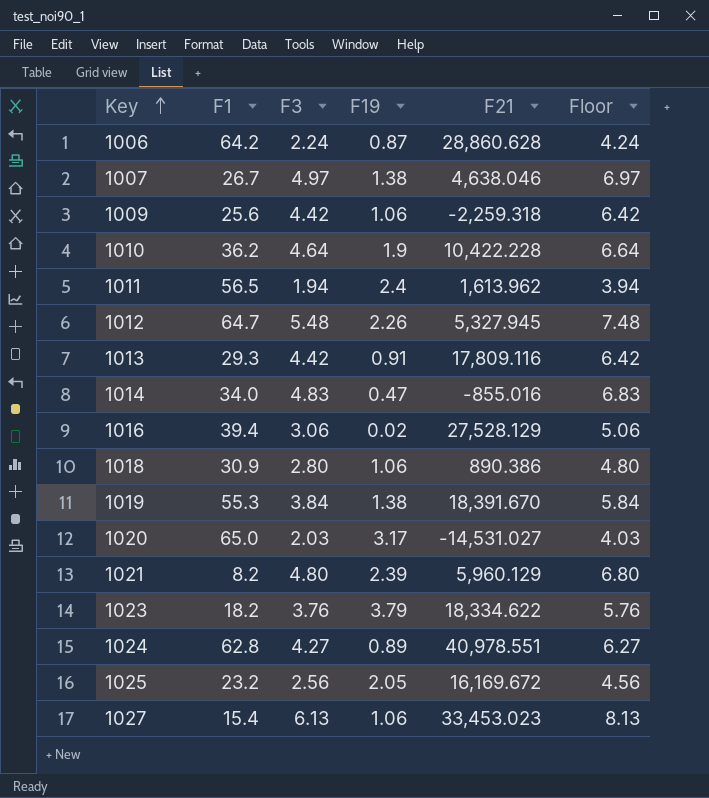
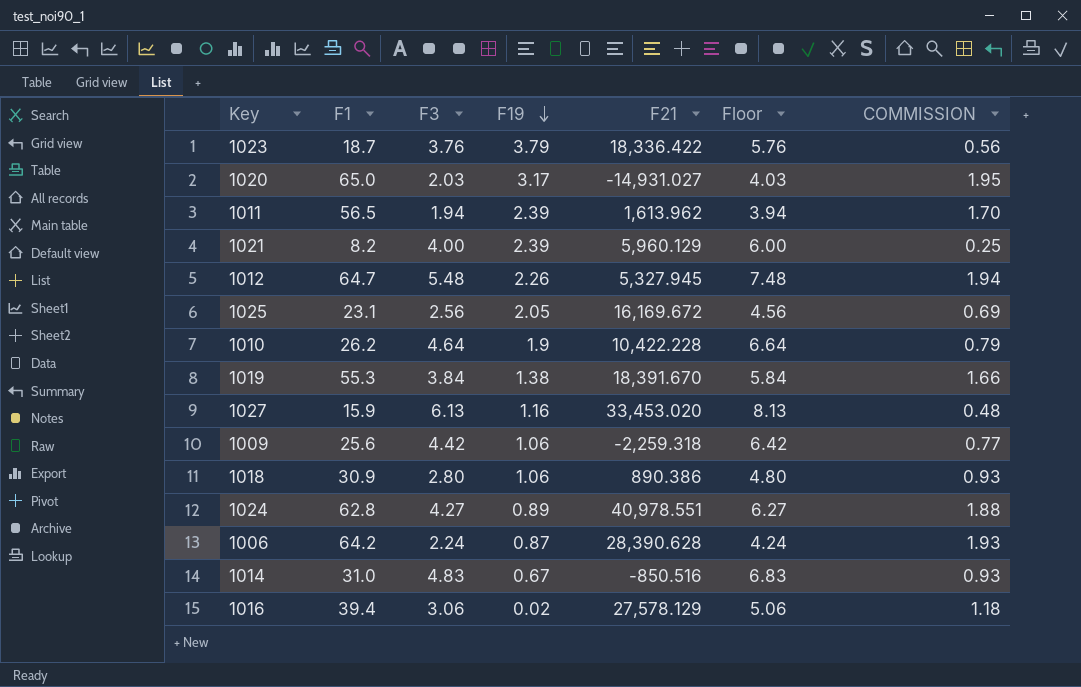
row order: Key ascending -> F19 descending
column COMMISSION | formula: none -> [F1] * 0.03
row 1007: 26.7 | 4.97 | 1.38 | 4,638.046 | 6.97 -> none
row 1013: 29.3 | 4.42 | 0.91 | 17,809.116 | 6.42 -> none
1023 | F1: 18.2 -> 18.7
1023 | F21: 18,334.622 -> 18,336.422
1020 | F21: -14,531.027 -> -14,931.027
1011 | F19: 2.4 -> 2.39
1021 | F3: 4.80 -> 4.00
1021 | Floor: 6.80 -> 6.00
1025 | F1: 23.2 -> 23.1
1010 | F1: 36.2 -> 26.2
1027 | F1: 15.4 -> 15.9
1027 | F19: 1.06 -> 1.16
1027 | F21: 33,453.023 -> 33,453.020
1006 | F21: 28,860.628 -> 28,390.628
1014 | F1: 34.0 -> 31.0
1014 | F19: 0.47 -> 0.67
1014 | F21: -855.016 -> -850.516
1016 | F21: 27,528.129 -> 27,578.129

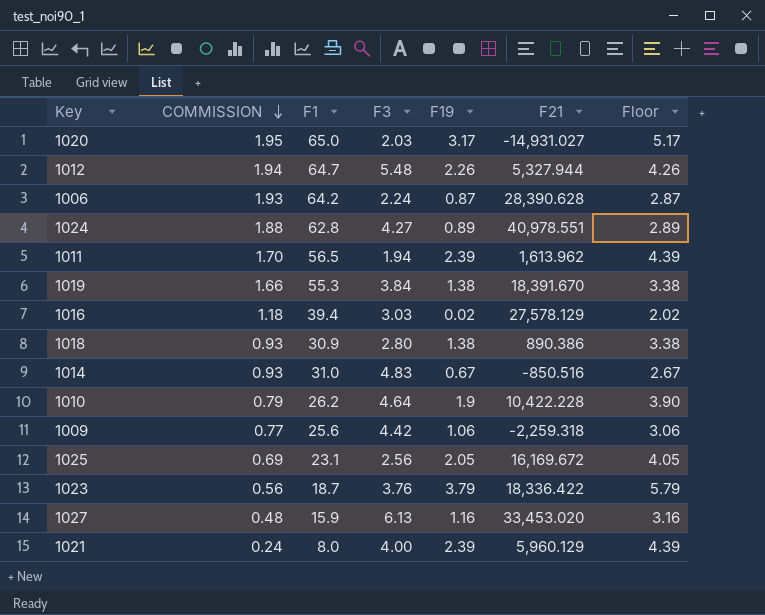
row order: F19 descending -> COMMISSION descending
column COMMISSION | position: 7 -> 2
column Floor | formula: [F3] + 2 -> [F19] + 2
1012 | F21: 5,327.945 -> 5,327.944
1016 | F3: 3.06 -> 3.03
1018 | F19: 1.06 -> 1.38
1021 | COMMISSION: 0.25 -> 0.24
1021 | F1: 8.2 -> 8.0

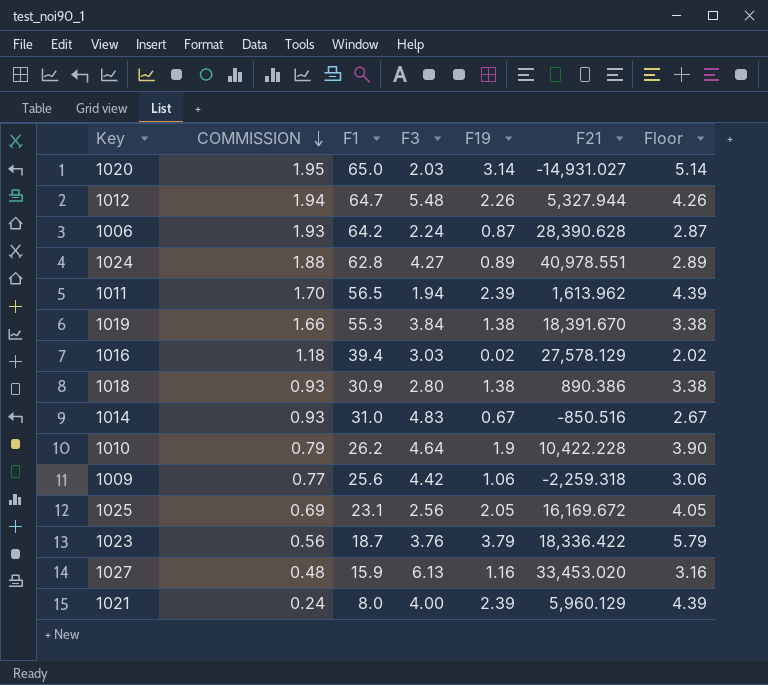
1020 | F19: 3.17 -> 3.14
1020 | Floor: 5.17 -> 5.14

